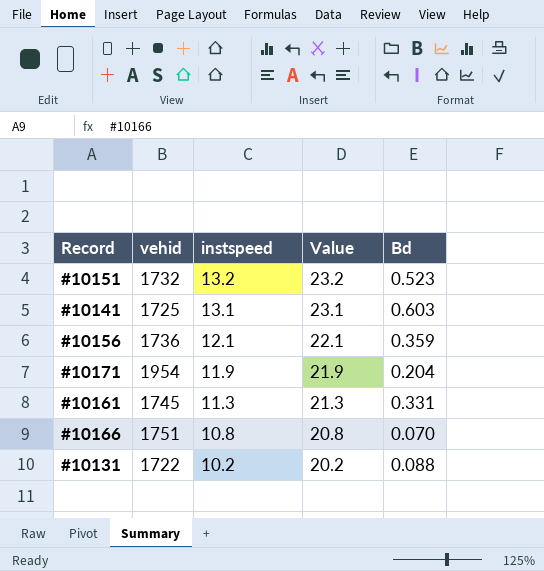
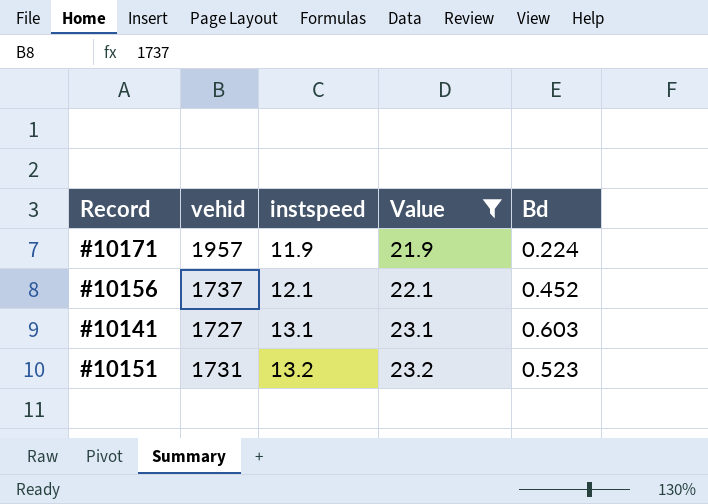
filter: none -> Value >= 21.9
row order: instspeed descending -> instspeed ascending
#10171 | vehid: 1954 -> 1957
#10171 | Bd: 0.204 -> 0.224
#10156 | vehid: 1736 -> 1737
#10156 | Bd: 0.359 -> 0.452
#10141 | vehid: 1725 -> 1727
#10151 | vehid: 1732 -> 1731

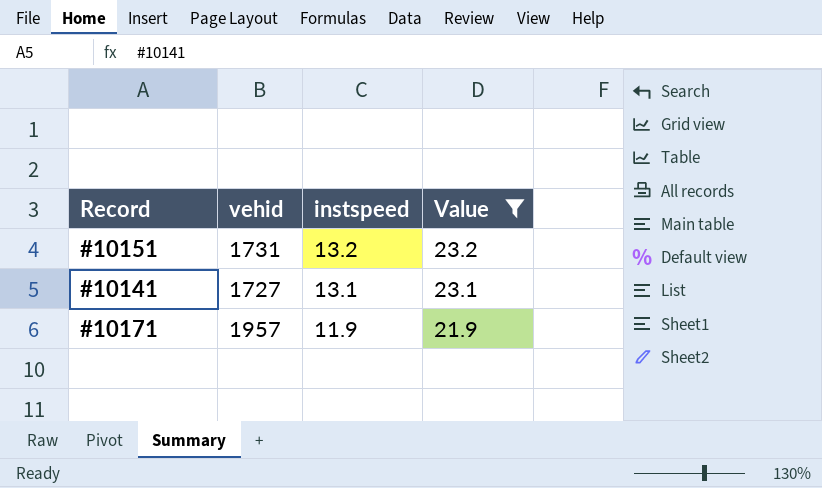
row order: instspeed ascending -> instspeed descending
column Bd | position: 5 -> none
row #10156: 1737 | 12.1 | 22.1 | 0.452 -> none

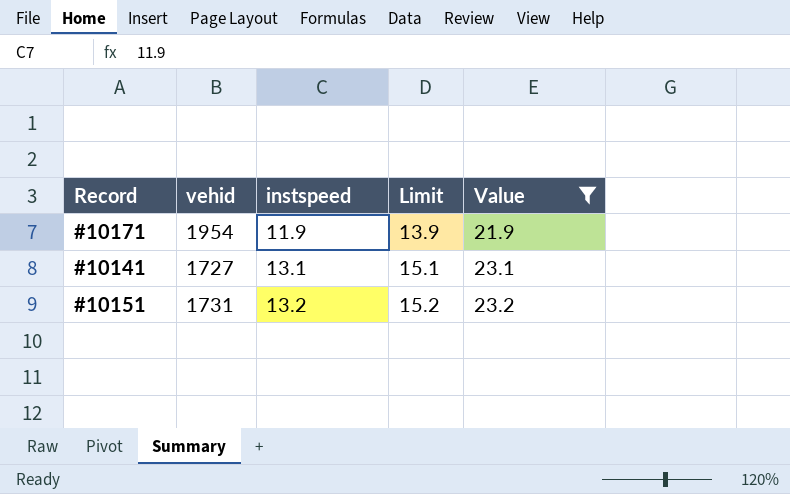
row order: instspeed descending -> instspeed ascending
column Limit | formula: none -> [instspeed] + 2
#10171 | vehid: 1957 -> 1954

